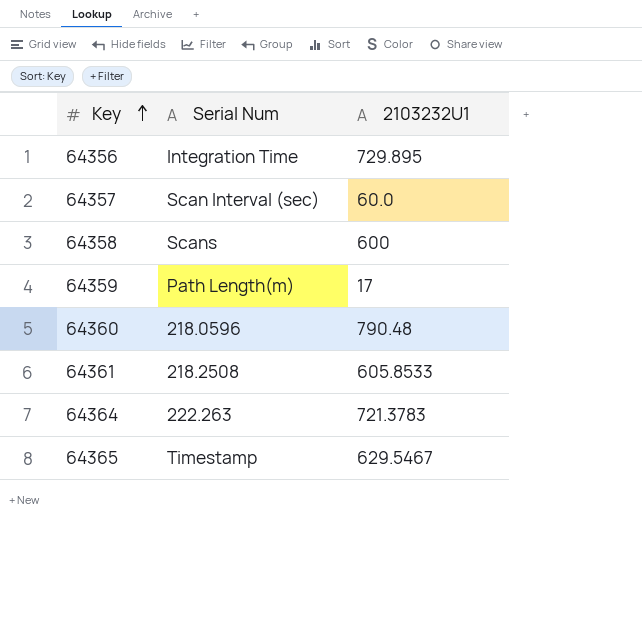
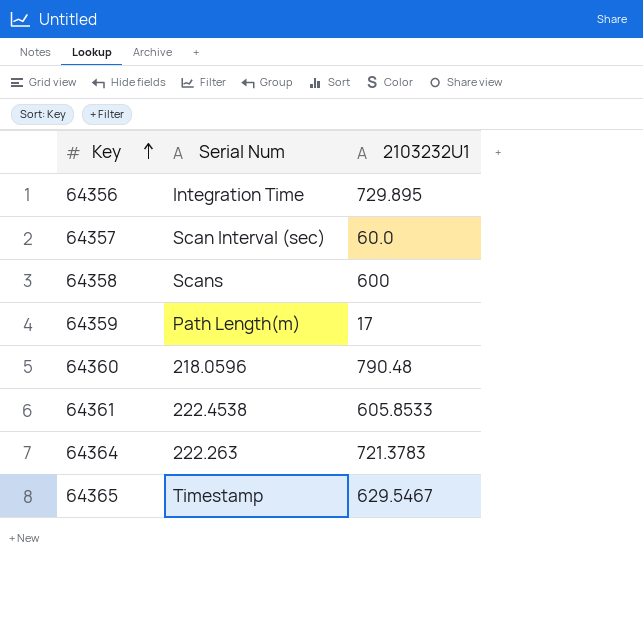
64361 | Serial Num: 218.2508 -> 222.4538

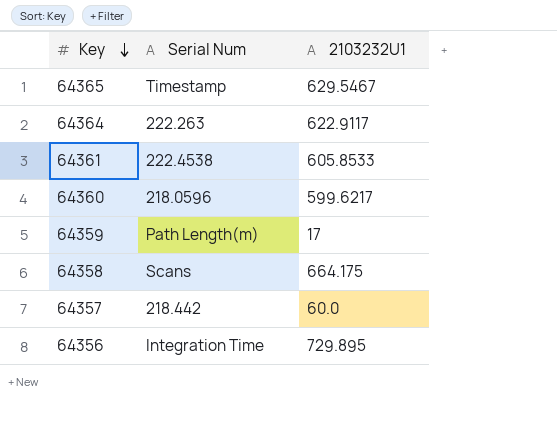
row order: Key ascending -> Key descending
64364 | 2103232U1: 721.3783 -> 622.9117
64360 | 2103232U1: 790.48 -> 599.6217
64358 | 2103232U1: 600 -> 664.175
64357 | Serial Num: Scan Interval (sec) -> 218.442

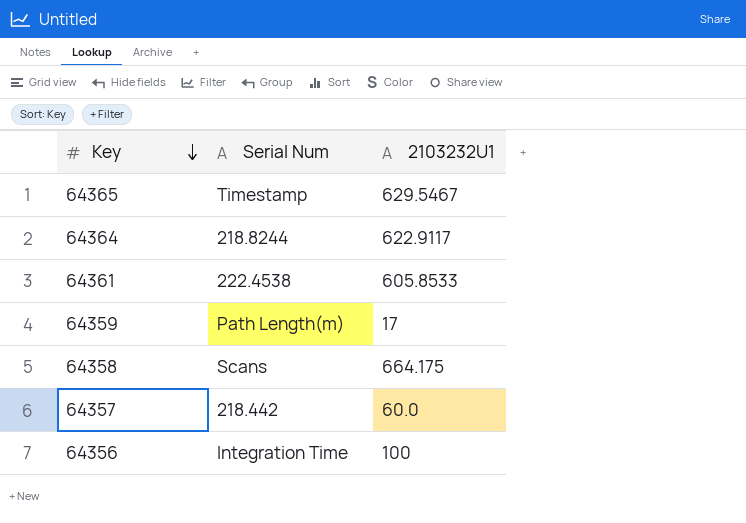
row 64360: 218.0596 | 599.6217 -> none
64364 | Serial Num: 222.263 -> 218.8244
64356 | 2103232U1: 729.895 -> 100

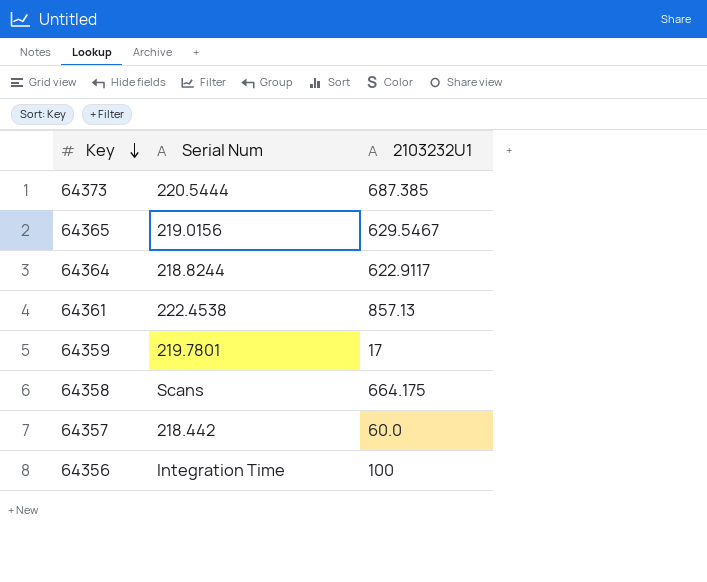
row 64373: none -> 220.5444 | 687.385
64365 | Serial Num: Timestamp -> 219.0156
64361 | 2103232U1: 605.8533 -> 857.13
64359 | Serial Num: Path Length(m) -> 219.7801

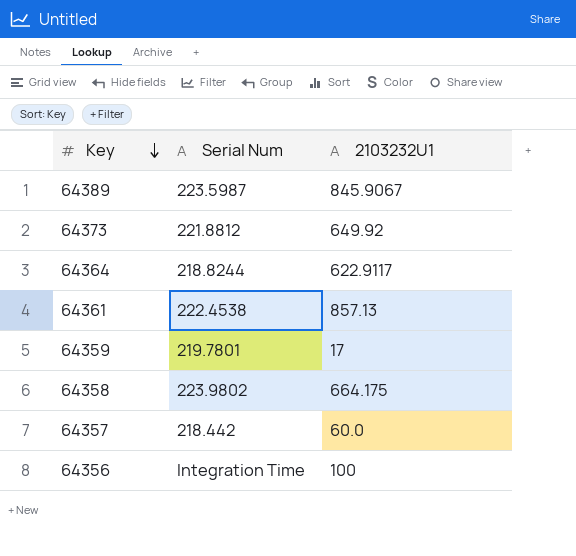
row 64365: 219.0156 | 629.5467 -> none
row 64389: none -> 223.5987 | 845.9067
64373 | Serial Num: 220.5444 -> 221.8812
64373 | 2103232U1: 687.385 -> 649.92
64358 | Serial Num: Scans -> 223.9802

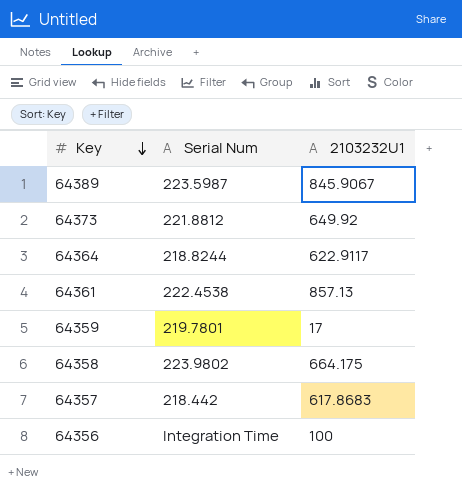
64357 | 2103232U1: 60.0 -> 617.8683

